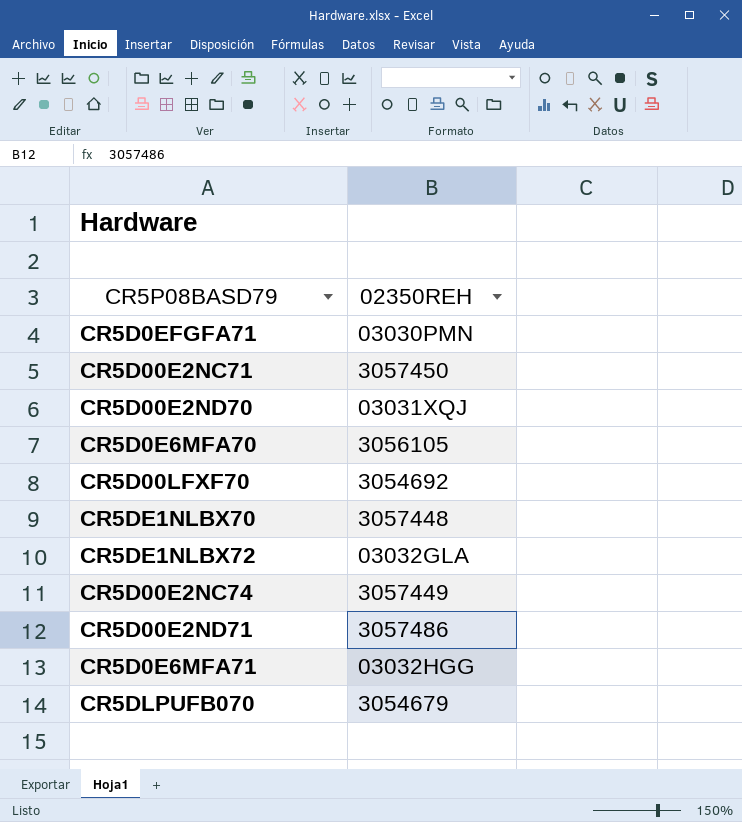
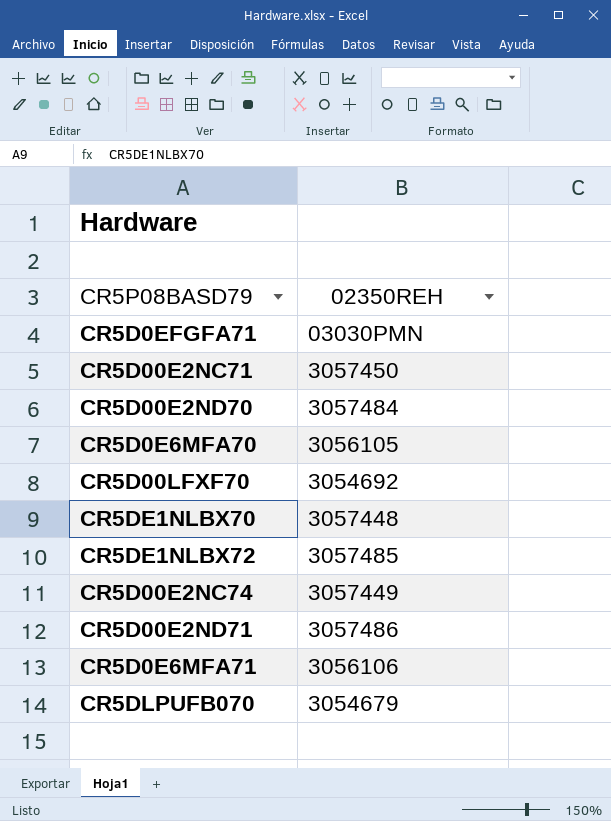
CR5D00E2ND70 | 02350REH: 03031XQJ -> 3057484
CR5DE1NLBX72 | 02350REH: 03032GLA -> 3057485
CR5D0E6MFA71 | 02350REH: 03032HGG -> 3056106

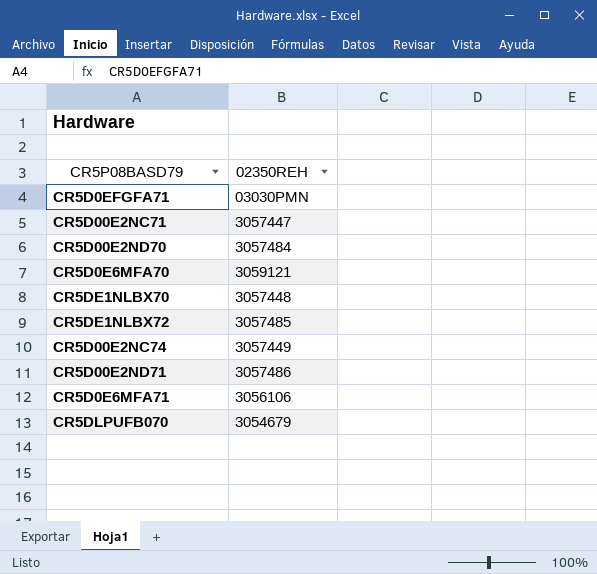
row CR5D00LFXF70: 3054692 -> none
CR5D00E2NC71 | 02350REH: 3057450 -> 3057447
CR5D0E6MFA70 | 02350REH: 3056105 -> 3059121

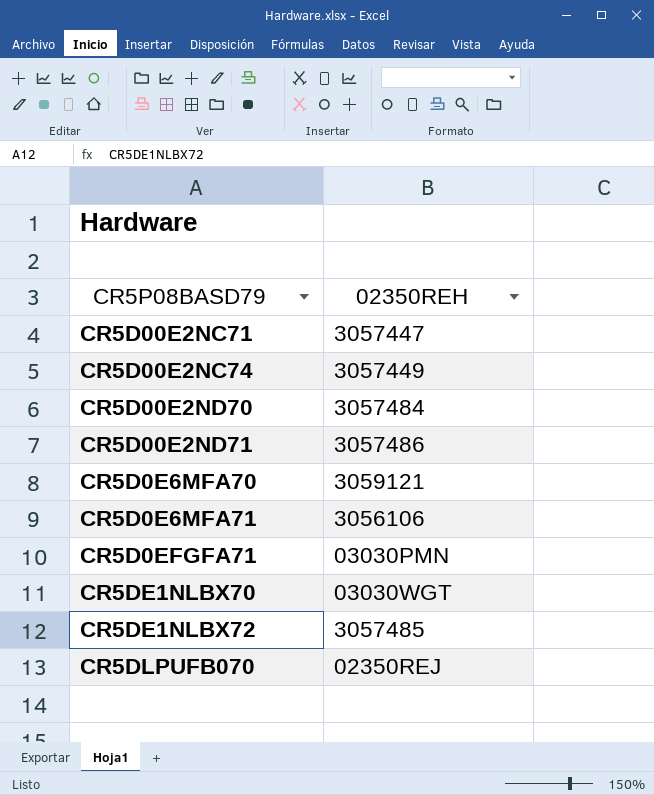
row order: none -> CR5P08BASD79 ascending
CR5DE1NLBX70 | 02350REH: 3057448 -> 03030WGT
CR5DLPUFB070 | 02350REH: 3054679 -> 02350REJ

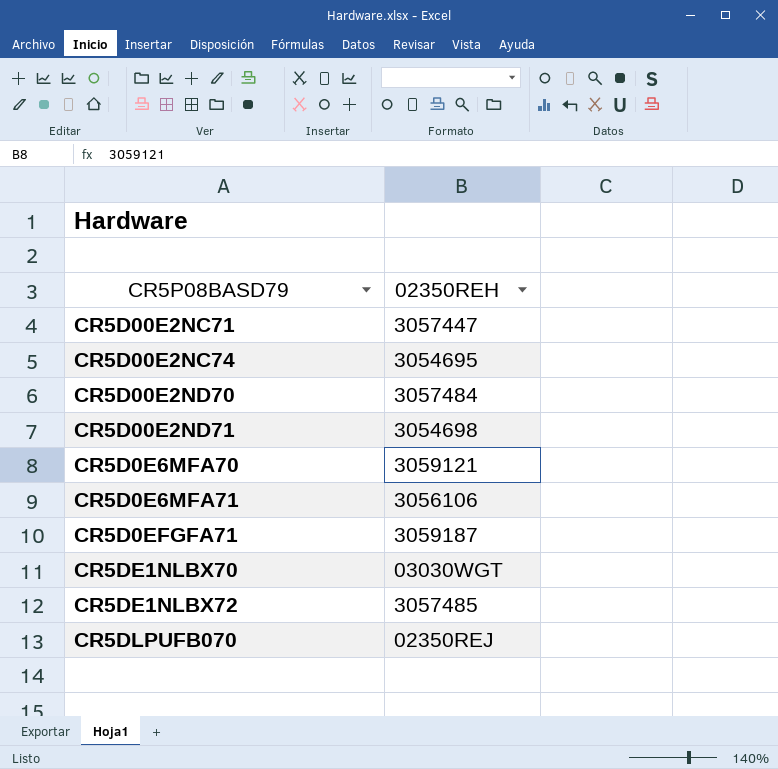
CR5D00E2NC74 | 02350REH: 3057449 -> 3054695
CR5D00E2ND71 | 02350REH: 3057486 -> 3054698
CR5D0EFGFA71 | 02350REH: 03030PMN -> 3059187

